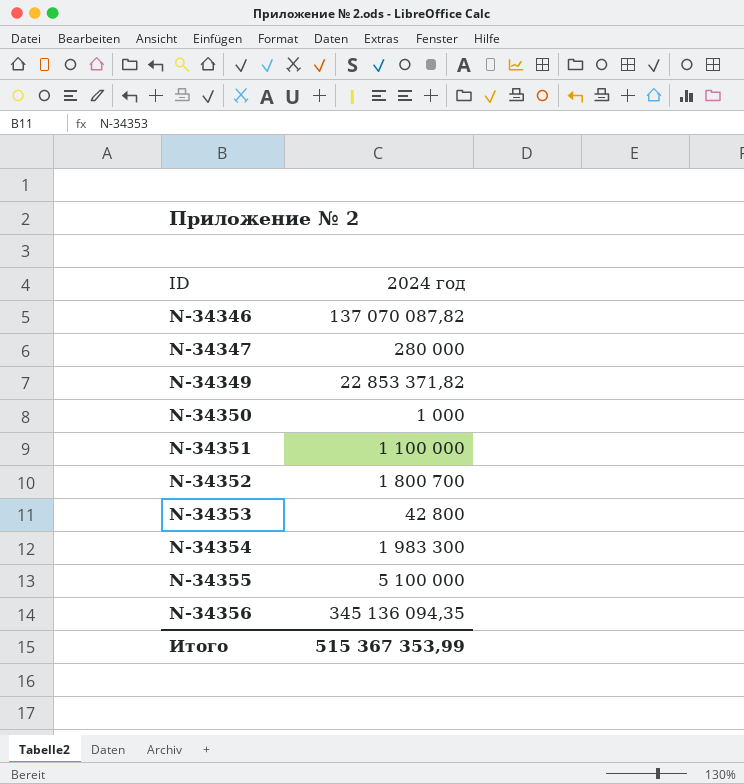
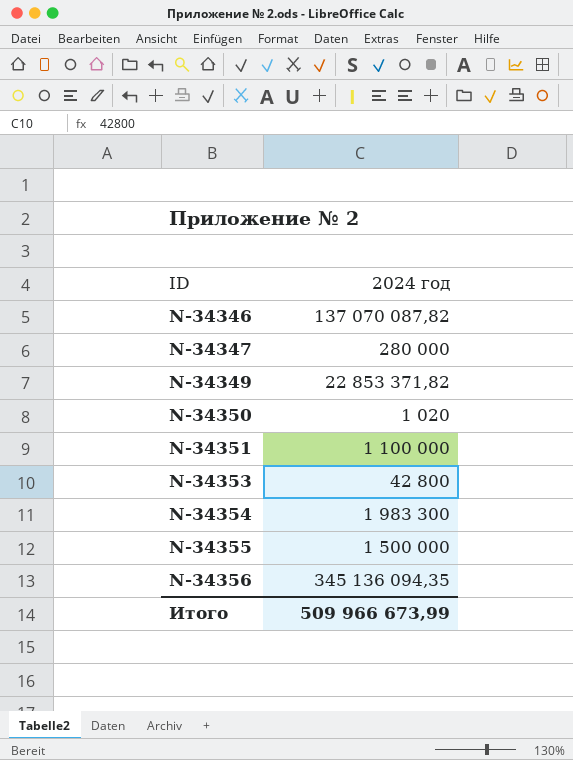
row N-34352: 1 800 700 -> none
N-34350 | 2024 год: 1 000 -> 1 020
N-34355 | 2024 год: 5 100 000 -> 1 500 000
Итого | 2024 год: 515 367 353,99 -> 509 966 673,99

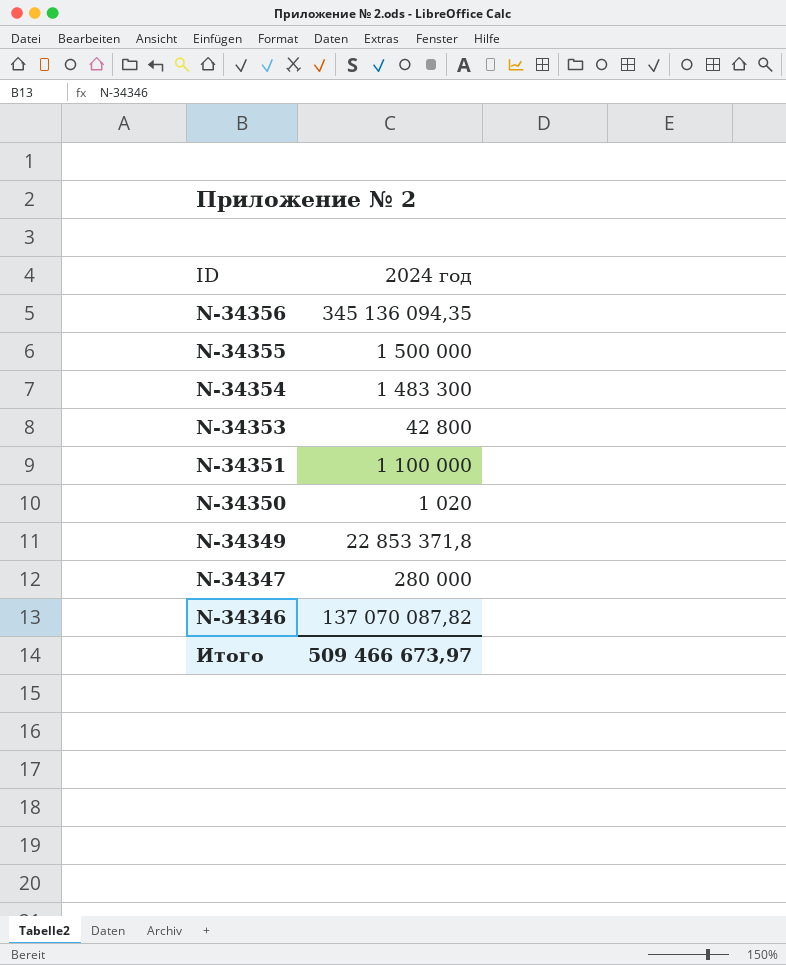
row order: ID ascending -> ID descending
N-34354 | 2024 год: 1 983 300 -> 1 483 300
N-34349 | 2024 год: 22 853 371,82 -> 22 853 371,8
Итого | 2024 год: 509 966 673,99 -> 509 466 673,97

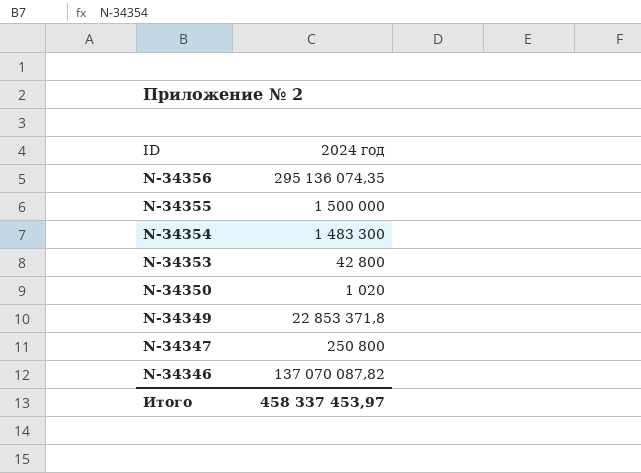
row N-34351: 1 100 000 -> none
N-34356 | 2024 год: 345 136 094,35 -> 295 136 074,35
N-34347 | 2024 год: 280 000 -> 250 800
Итого | 2024 год: 509 466 673,97 -> 458 337 453,97

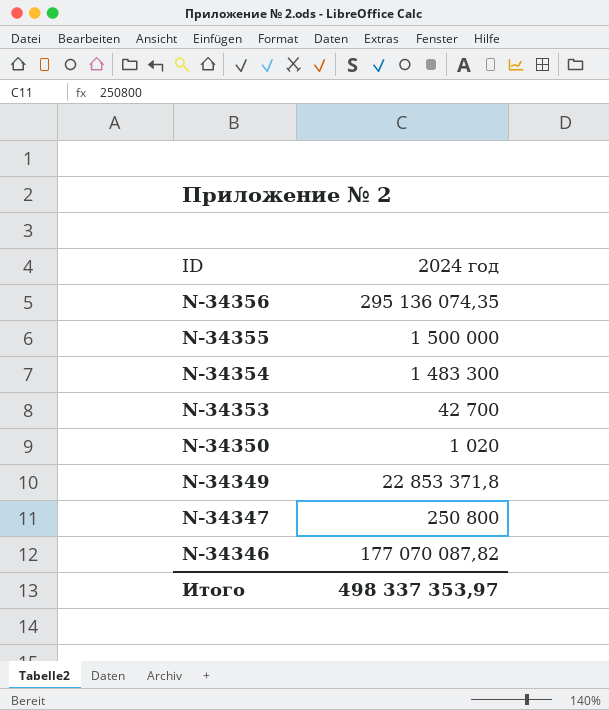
N-34353 | 2024 год: 42 800 -> 42 700
N-34346 | 2024 год: 137 070 087,82 -> 177 070 087,82
Итого | 2024 год: 458 337 453,97 -> 498 337 353,97

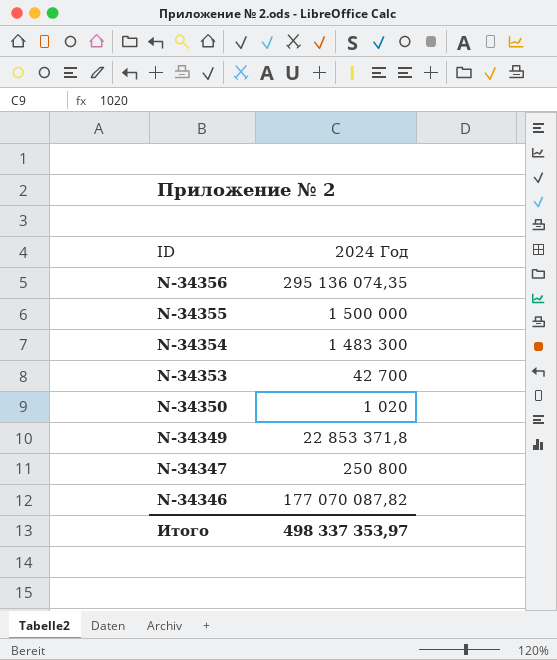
column name: 2024 год -> 2024 Год

